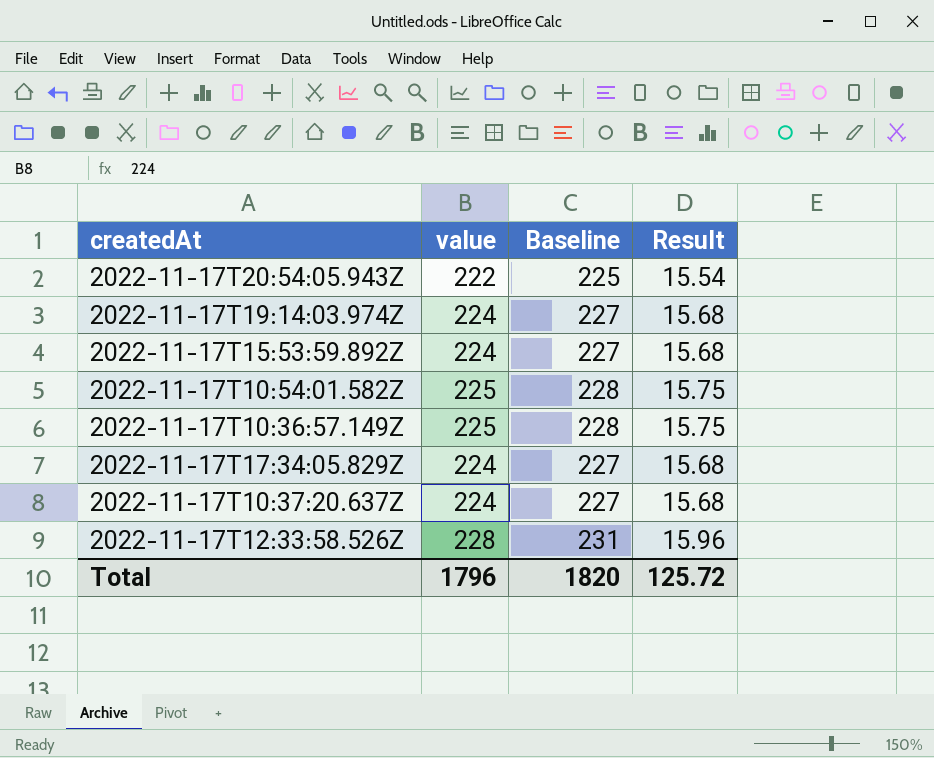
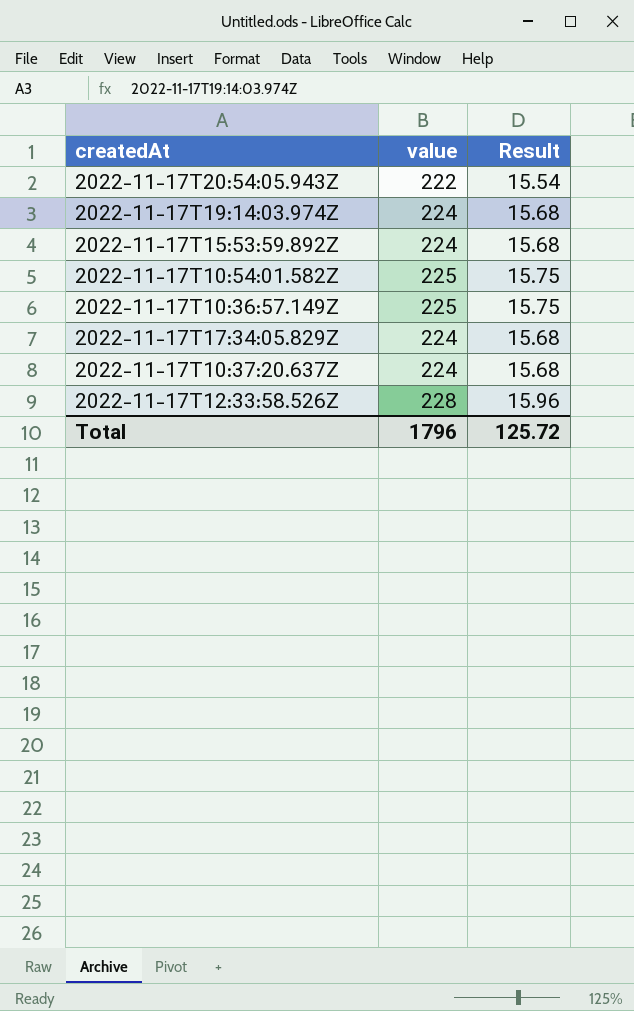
column Baseline | formula: [value] + 3 -> none

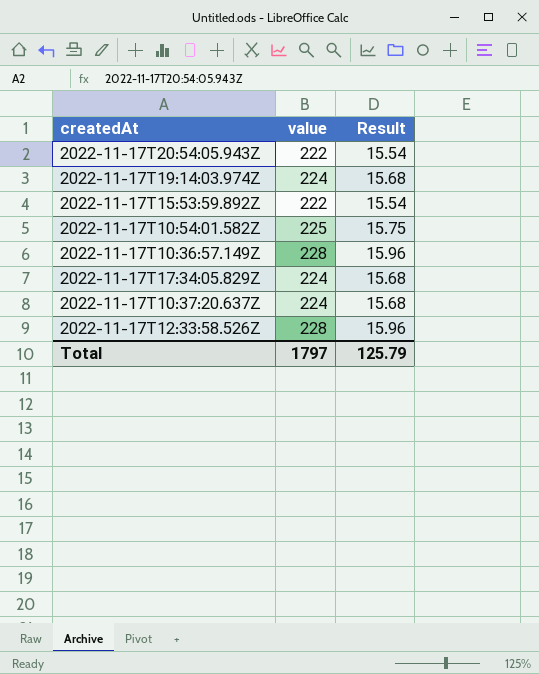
2022-11-17T15:53:59.892Z | value: 224 -> 222
2022-11-17T15:53:59.892Z | Result: 15.68 -> 15.54
2022-11-17T10:36:57.149Z | value: 225 -> 228
2022-11-17T10:36:57.149Z | Result: 15.75 -> 15.96
Total | value: 1796 -> 1797
Total | Result: 125.72 -> 125.79

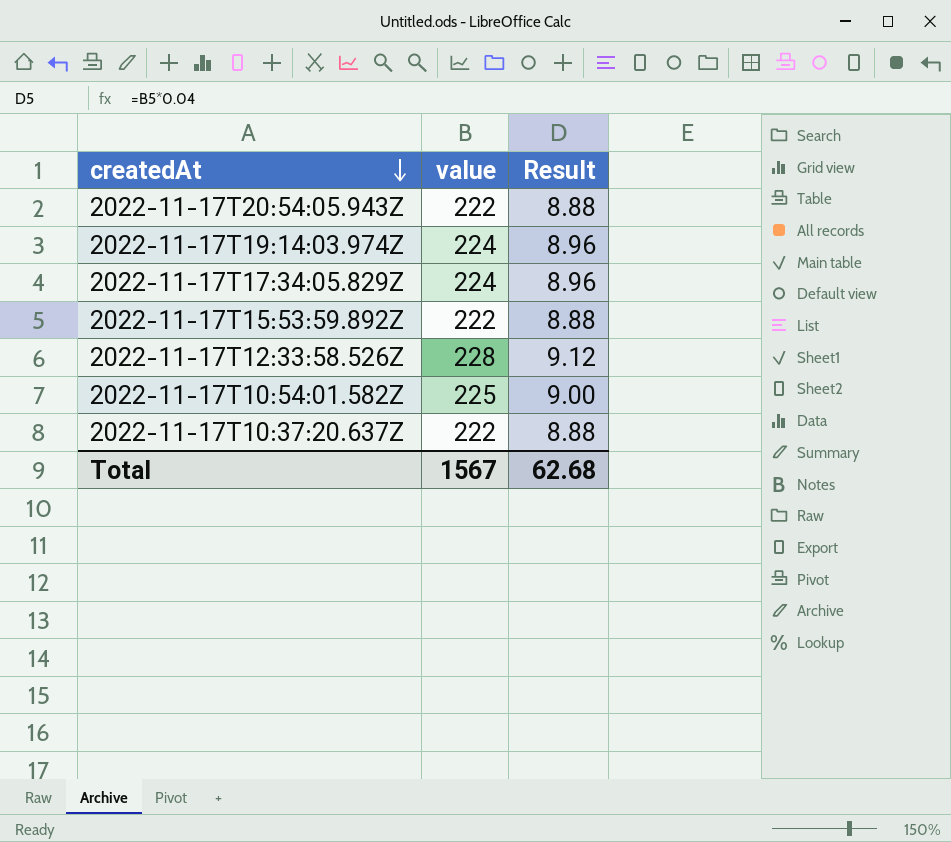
row order: none -> createdAt descending
column Result | formula: [value] * 0.07 -> [value] * 0.04
row 2022-11-17T10:36:57.149Z: 228 | 15.96 -> none
2022-11-17T10:37:20.637Z | value: 224 -> 222
Total | value: 1797 -> 1567
Total | Result: 125.79 -> 62.68

